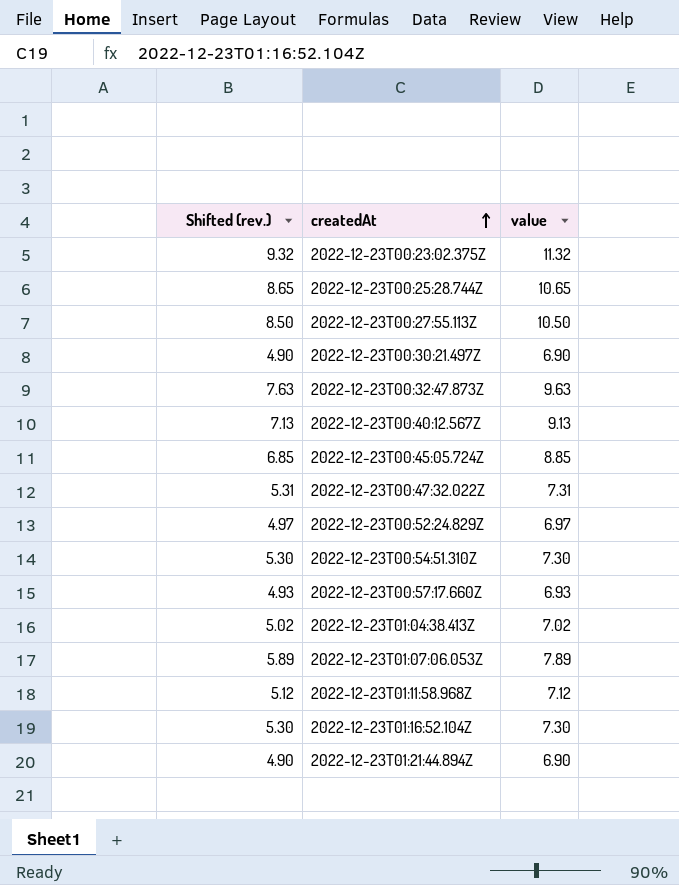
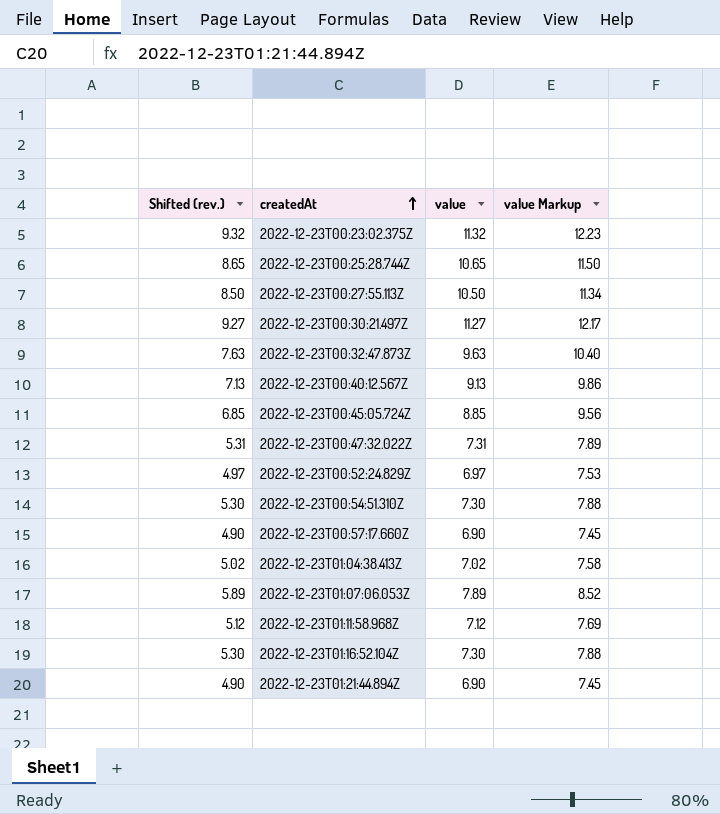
column value Markup | formula: none -> [value] * 1.08
2022-12-23T00:30:21.497Z | Shifted (rev.): 4.90 -> 9.27
2022-12-23T00:30:21.497Z | value: 6.90 -> 11.27
2022-12-23T00:57:17.660Z | Shifted (rev.): 4.93 -> 4.90
2022-12-23T00:57:17.660Z | value: 6.93 -> 6.90

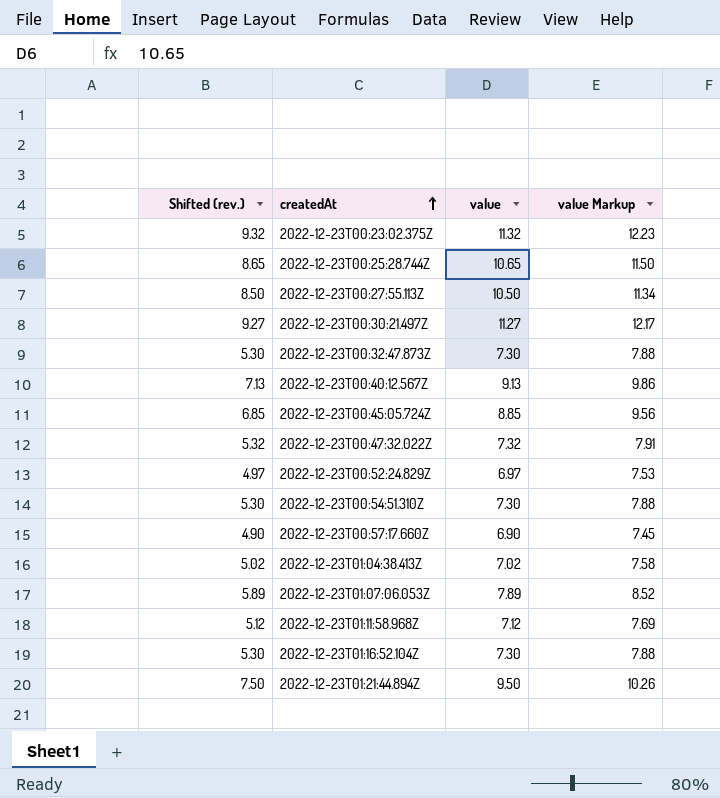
2022-12-23T00:32:47.873Z | Shifted (rev.): 7.63 -> 5.30
2022-12-23T00:32:47.873Z | value: 9.63 -> 7.30
2022-12-23T00:32:47.873Z | value Markup: 10.40 -> 7.88
2022-12-23T00:47:32.022Z | Shifted (rev.): 5.31 -> 5.32
2022-12-23T00:47:32.022Z | value: 7.31 -> 7.32
2022-12-23T00:47:32.022Z | value Markup: 7.89 -> 7.91
2022-12-23T01:21:44.894Z | Shifted (rev.): 4.90 -> 7.50
2022-12-23T01:21:44.894Z | value: 6.90 -> 9.50
2022-12-23T01:21:44.894Z | value Markup: 7.45 -> 10.26

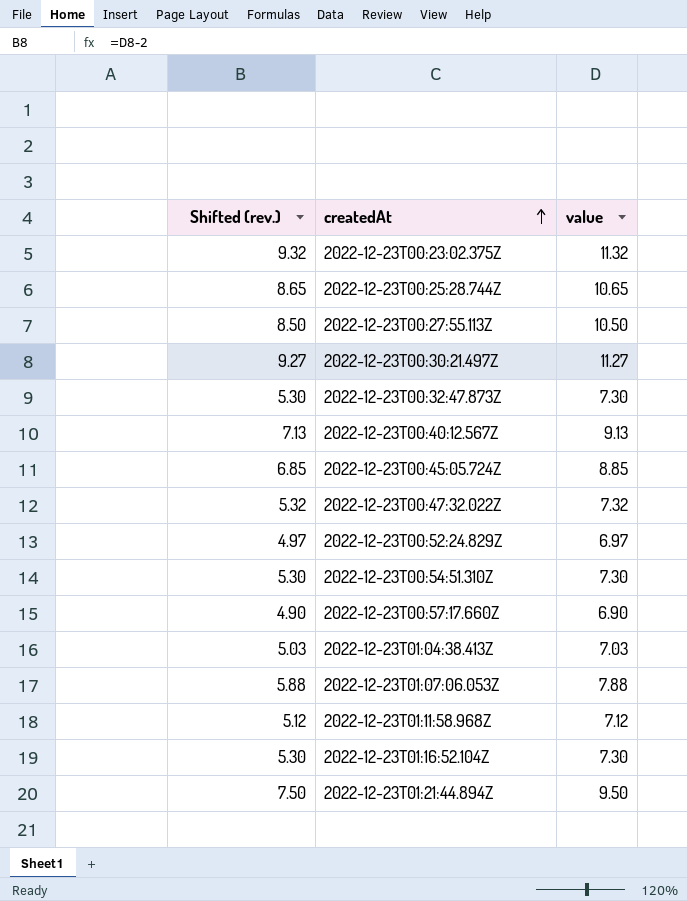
column value Markup | formula: [value] * 1.08 -> none
2022-12-23T01:04:38.413Z | Shifted (rev.): 5.02 -> 5.03
2022-12-23T01:04:38.413Z | value: 7.02 -> 7.03
2022-12-23T01:07:06.053Z | Shifted (rev.): 5.89 -> 5.88
2022-12-23T01:07:06.053Z | value: 7.89 -> 7.88

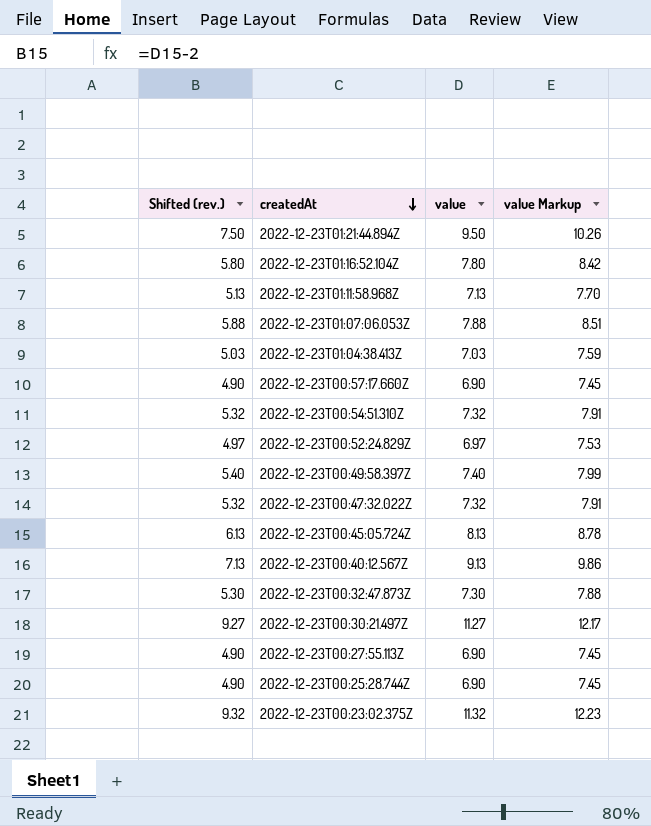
row order: createdAt ascending -> createdAt descending
column value Markup | formula: none -> [value] * 1.08
2022-12-23T01:16:52.104Z | Shifted (rev.): 5.30 -> 5.80
2022-12-23T01:16:52.104Z | value: 7.30 -> 7.80
2022-12-23T01:11:58.968Z | Shifted (rev.): 5.12 -> 5.13
2022-12-23T01:11:58.968Z | value: 7.12 -> 7.13
2022-12-23T00:54:51.310Z | Shifted (rev.): 5.30 -> 5.32
2022-12-23T00:54:51.310Z | value: 7.30 -> 7.32
row 2022-12-23T00:49:58.397Z: none -> 5.40 | 7.40 | 7.99
2022-12-23T00:45:05.724Z | Shifted (rev.): 6.85 -> 6.13
2022-12-23T00:45:05.724Z | value: 8.85 -> 8.13
2022-12-23T00:27:55.113Z | Shifted (rev.): 8.50 -> 4.90
2022-12-23T00:27:55.113Z | value: 10.50 -> 6.90
2022-12-23T00:25:28.744Z | Shifted (rev.): 8.65 -> 4.90
2022-12-23T00:25:28.744Z | value: 10.65 -> 6.90

